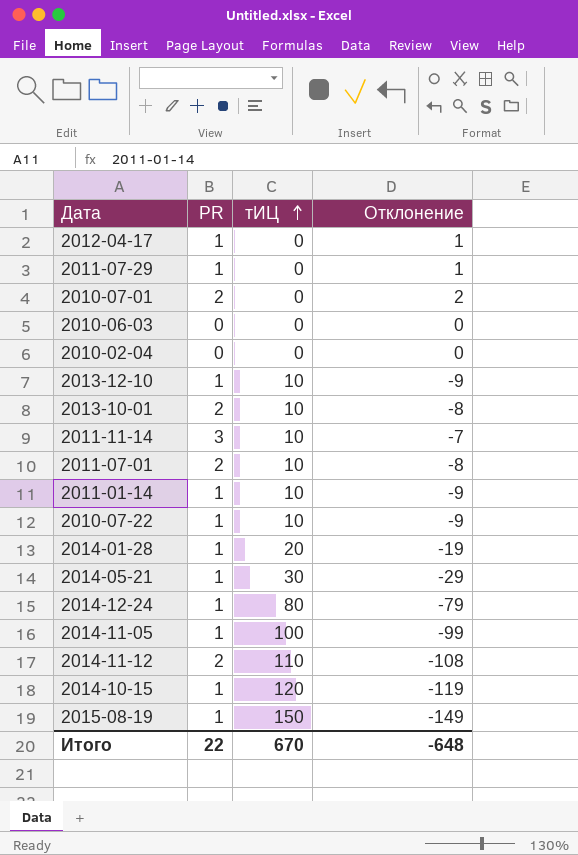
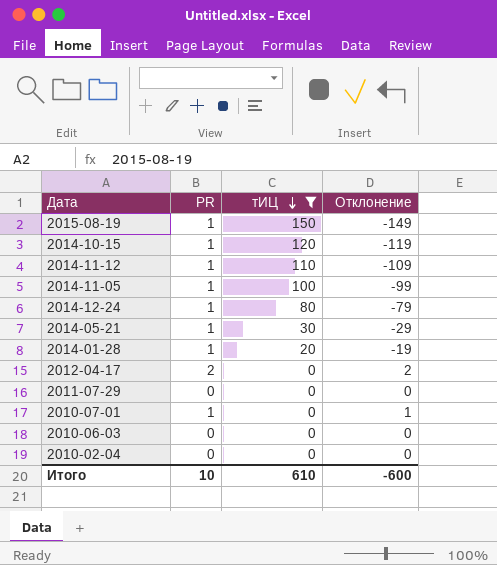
filter: none -> тИЦ != 10
row order: тИЦ ascending -> тИЦ descending
2014-11-12 | PR: 2 -> 1
2014-11-12 | Отклонение: -108 -> -109
2012-04-17 | PR: 1 -> 2
2012-04-17 | Отклонение: 1 -> 2
2011-07-29 | PR: 1 -> 0
2011-07-29 | Отклонение: 1 -> 0
2010-07-01 | PR: 2 -> 1
2010-07-01 | Отклонение: 2 -> 1
Итого | PR: 22 -> 10
Итого | тИЦ: 670 -> 610
Итого | Отклонение: -648 -> -600

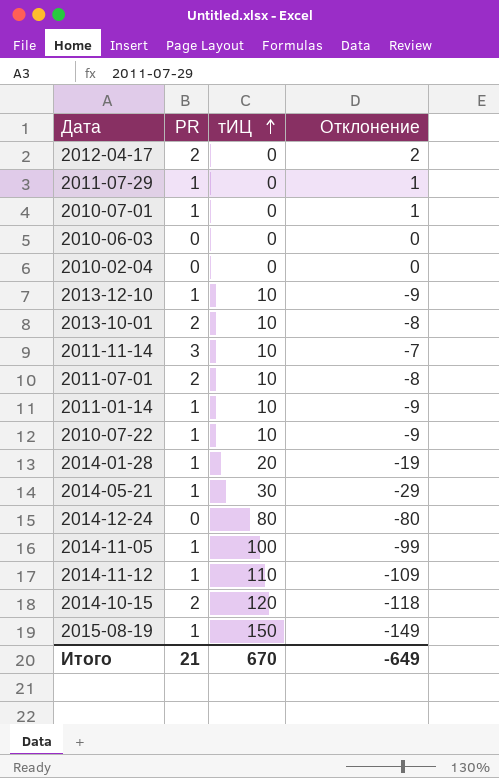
filter: тИЦ != 10 -> none
row order: тИЦ descending -> тИЦ ascending
2011-07-29 | PR: 0 -> 1
2011-07-29 | Отклонение: 0 -> 1
2014-12-24 | PR: 1 -> 0
2014-12-24 | Отклонение: -79 -> -80
2014-10-15 | PR: 1 -> 2
2014-10-15 | Отклонение: -119 -> -118
Итого | PR: 10 -> 21
Итого | тИЦ: 610 -> 670
Итого | Отклонение: -600 -> -649

